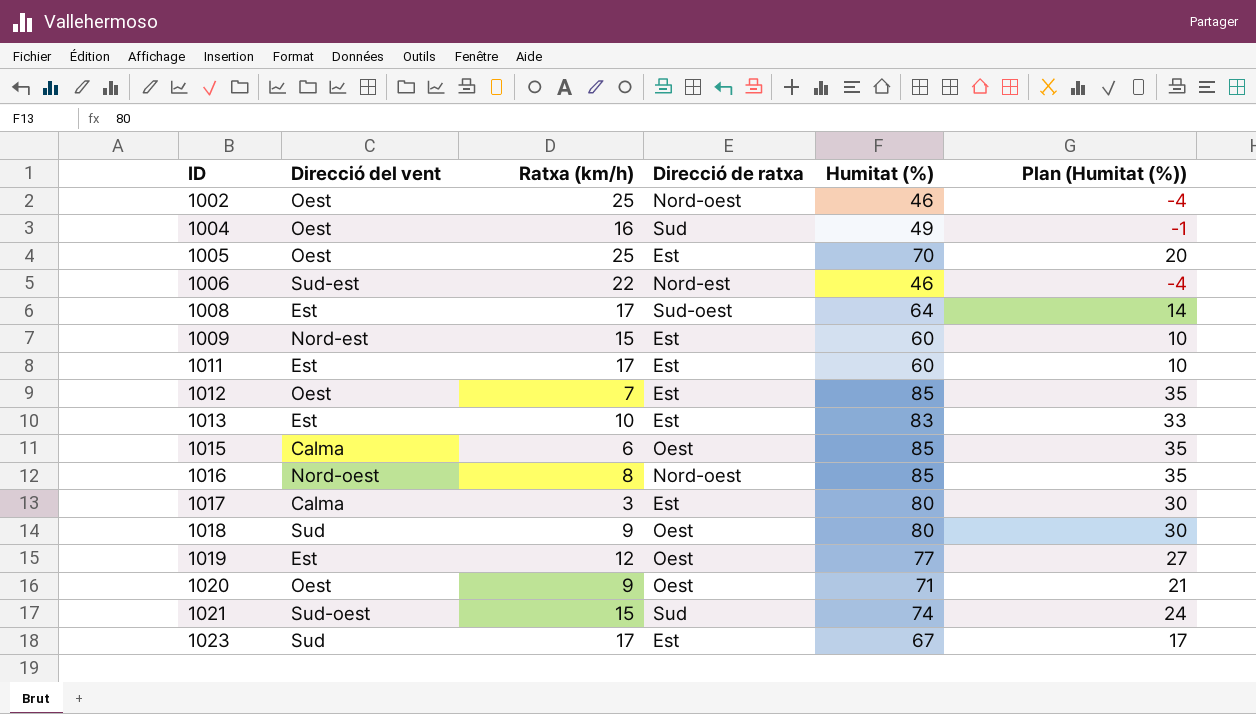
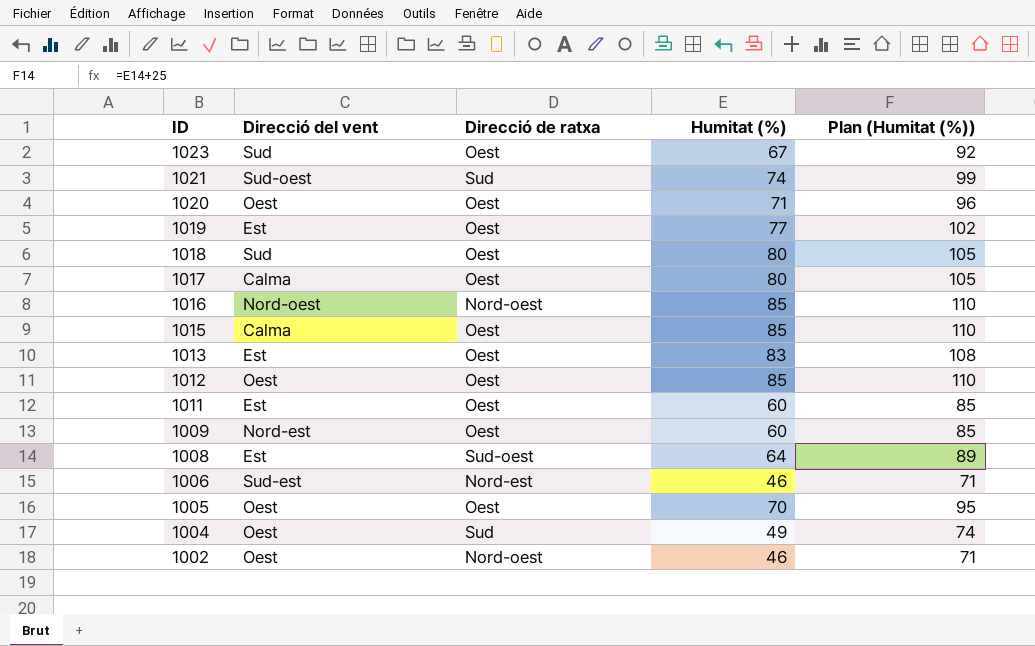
row order: ID ascending -> ID descending
column Ratxa (km/h) | position: 3 -> none
column Plan (Humitat (%)) | formula: [Humitat (%)] - 50 -> [Humitat (%)] + 25
1023 | Direcció de ratxa: Est -> Oest
1017 | Direcció de ratxa: Est -> Oest
1013 | Direcció de ratxa: Est -> Oest
1012 | Direcció de ratxa: Est -> Oest
1011 | Direcció de ratxa: Est -> Oest
1009 | Direcció de ratxa: Est -> Oest
1005 | Direcció de ratxa: Est -> Oest

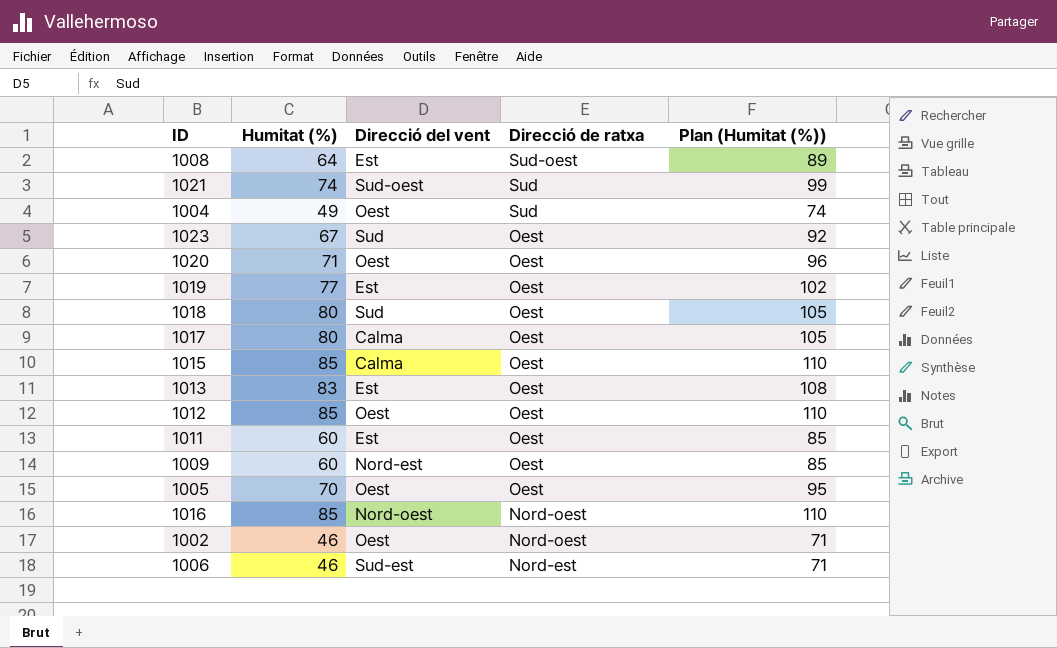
row order: ID descending -> Direcció de ratxa descending
column Humitat (%) | position: 4 -> 2

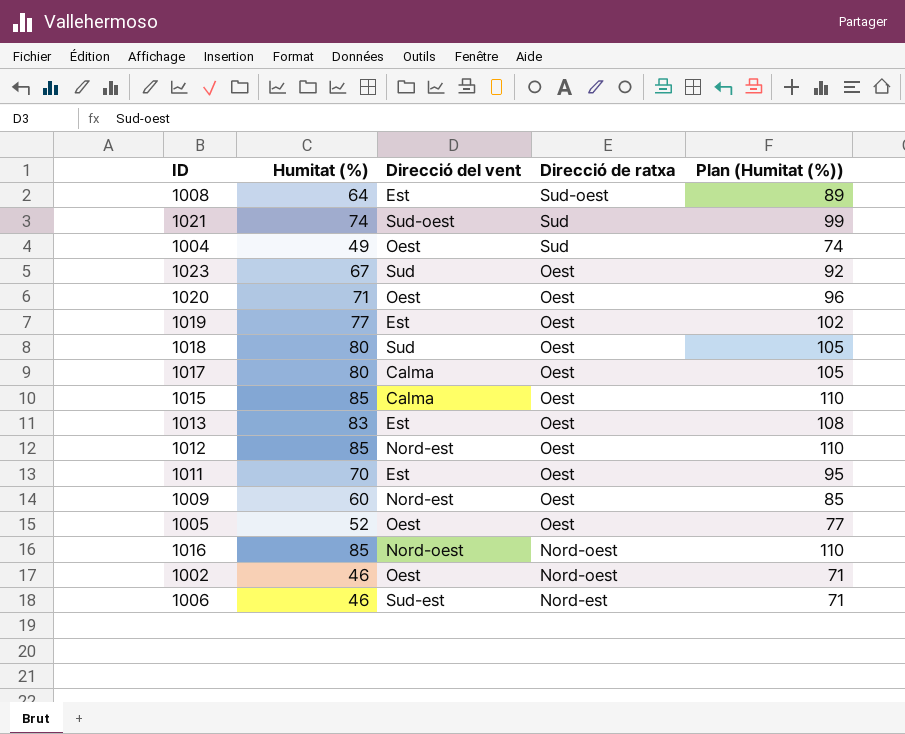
1012 | Direcció del vent: Oest -> Nord-est
1011 | Humitat (%): 60 -> 70
1011 | Plan (Humitat (%)): 85 -> 95
1005 | Humitat (%): 70 -> 52
1005 | Plan (Humitat (%)): 95 -> 77

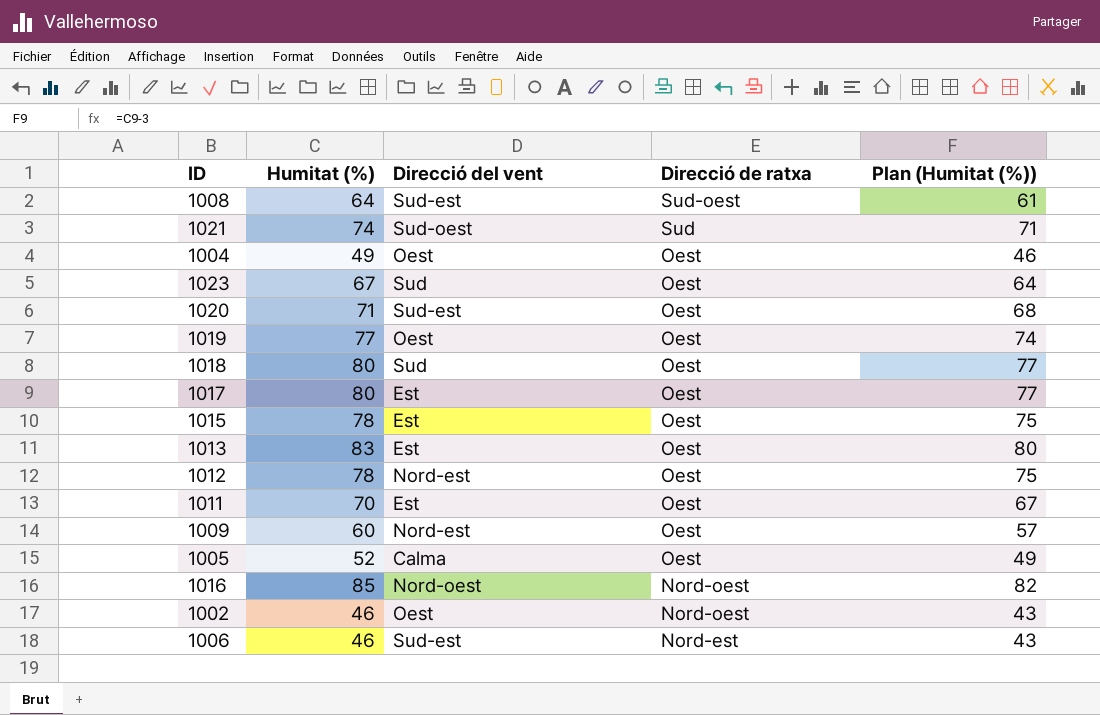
column Plan (Humitat (%)) | formula: [Humitat (%)] + 25 -> [Humitat (%)] - 3
1008 | Direcció del vent: Est -> Sud-est
1004 | Direcció de ratxa: Sud -> Oest
1020 | Direcció del vent: Oest -> Sud-est
1019 | Direcció del vent: Est -> Oest
1017 | Direcció del vent: Calma -> Est
1015 | Humitat (%): 85 -> 78
1015 | Direcció del vent: Calma -> Est
1012 | Humitat (%): 85 -> 78
1005 | Direcció del vent: Oest -> Calma

